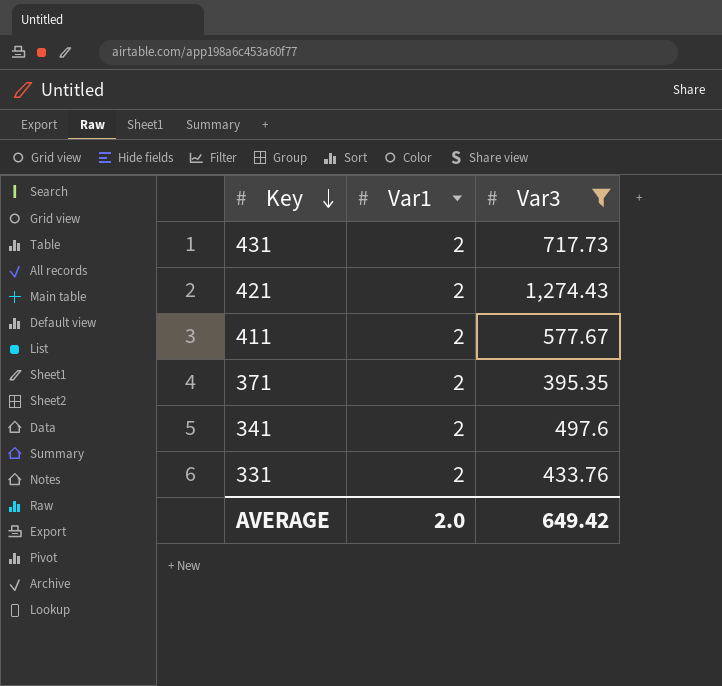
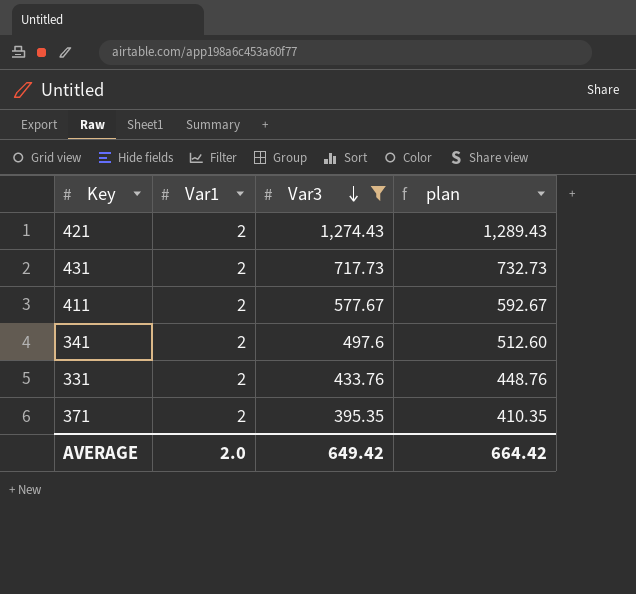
row order: Key descending -> Var3 descending
column plan | formula: none -> [Var3] + 15

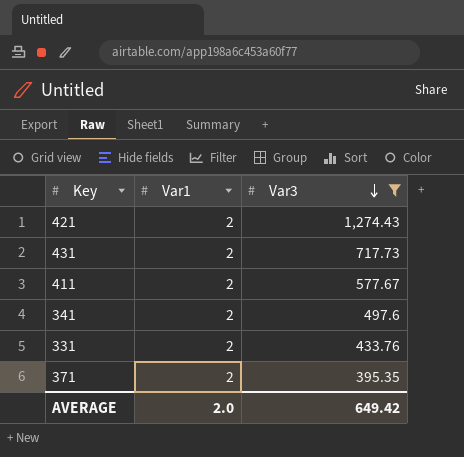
column plan | formula: [Var3] + 15 -> none

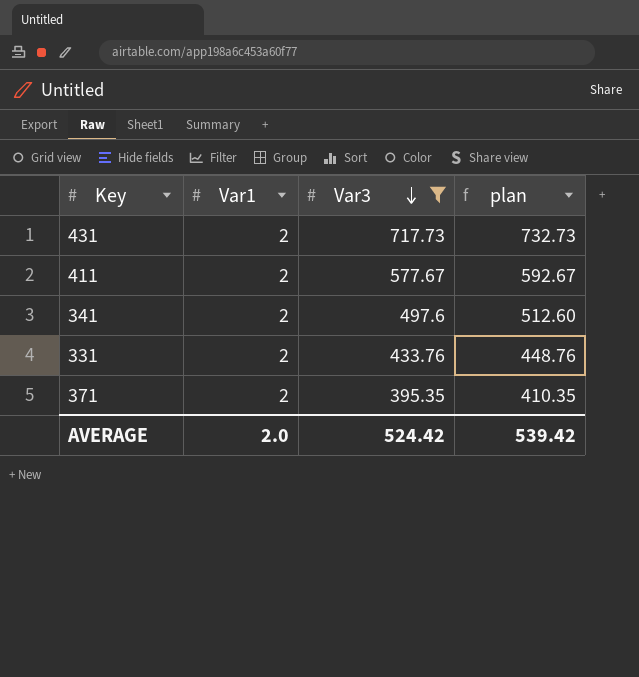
column plan | formula: none -> [Var3] + 15
row 421: 2 | 1,274.43 -> none
AVERAGE | Var3: 649.42 -> 524.42

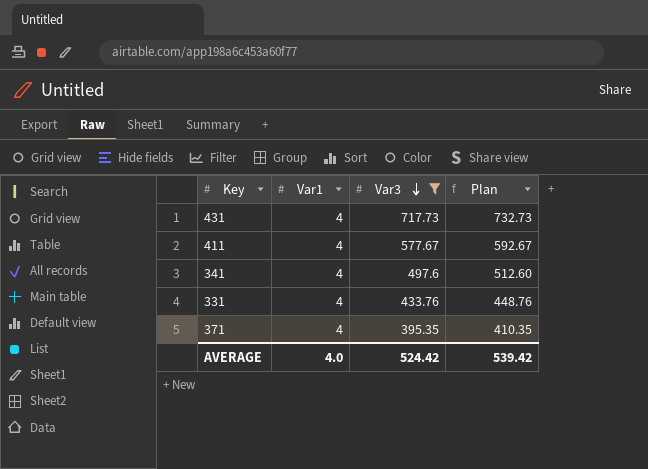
column name: plan -> Plan
431 | Var1: 2 -> 4
411 | Var1: 2 -> 4
341 | Var1: 2 -> 4
331 | Var1: 2 -> 4
371 | Var1: 2 -> 4
AVERAGE | Var1: 2.0 -> 4.0

